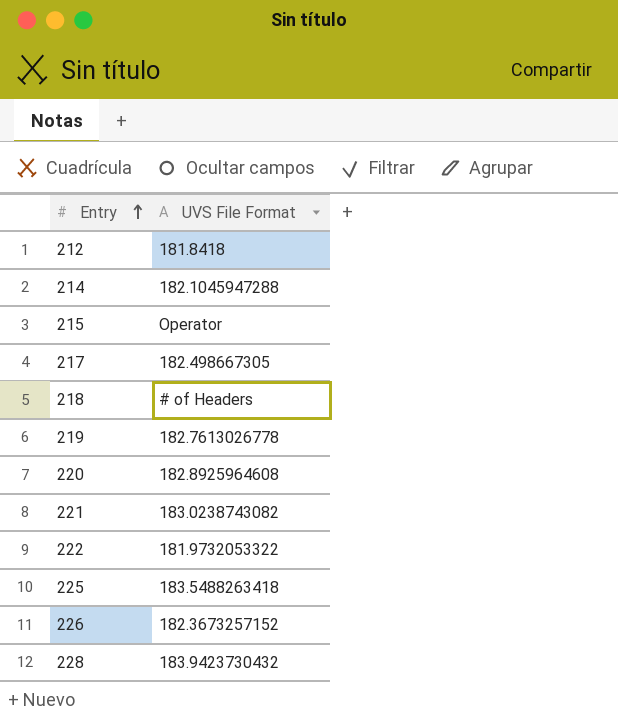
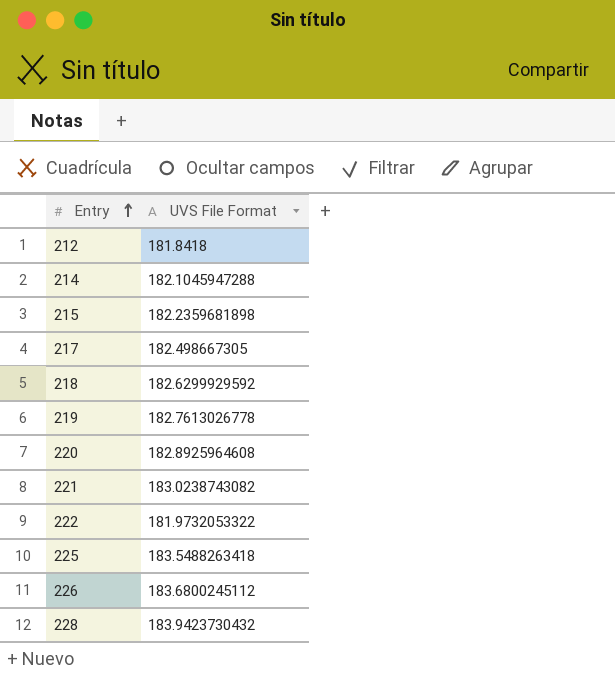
215 | UVS File Format: Operator -> 182.2359681898
218 | UVS File Format: # of Headers -> 182.6299929592
226 | UVS File Format: 182.3673257152 -> 183.6800245112

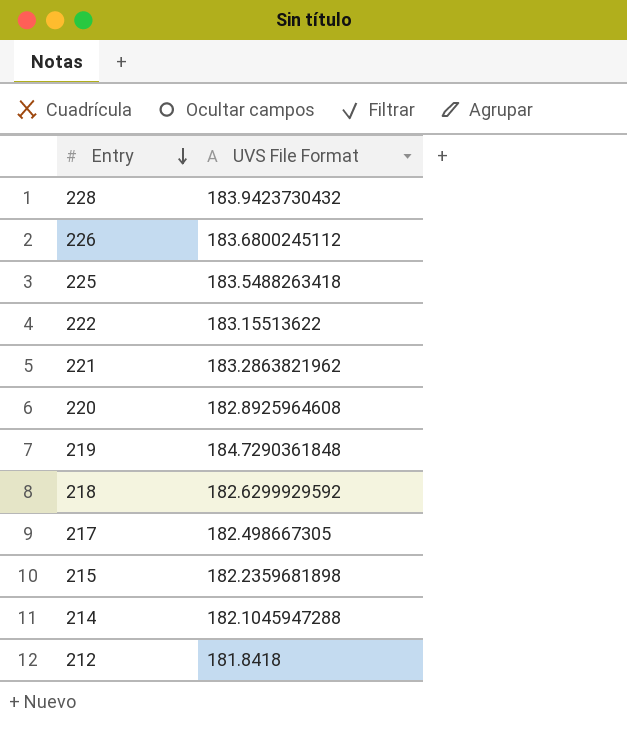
row order: Entry ascending -> Entry descending
222 | UVS File Format: 181.9732053322 -> 183.15513622
221 | UVS File Format: 183.0238743082 -> 183.2863821962
219 | UVS File Format: 182.7613026778 -> 184.7290361848

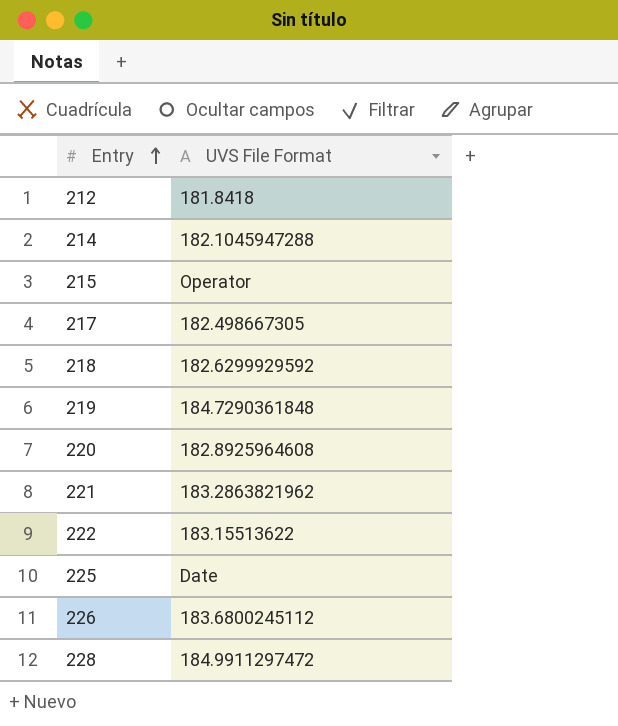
row order: Entry descending -> Entry ascending
215 | UVS File Format: 182.2359681898 -> Operator
225 | UVS File Format: 183.5488263418 -> Date
228 | UVS File Format: 183.9423730432 -> 184.9911297472

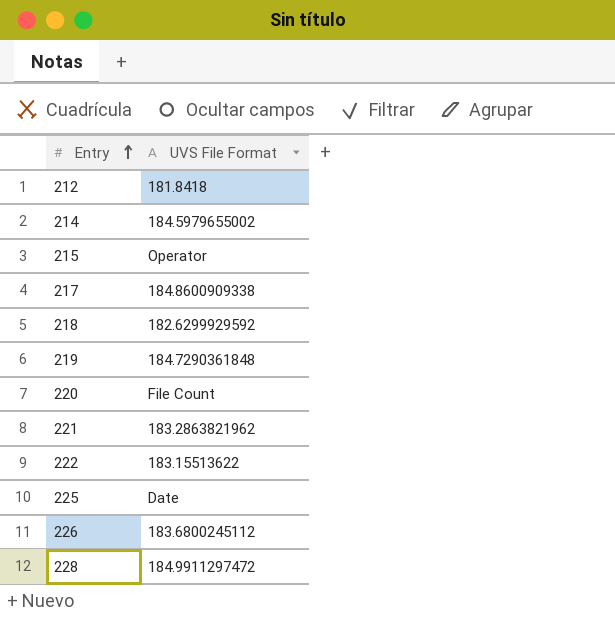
214 | UVS File Format: 182.1045947288 -> 184.5979655002
217 | UVS File Format: 182.498667305 -> 184.8600909338
220 | UVS File Format: 182.8925964608 -> File Count

